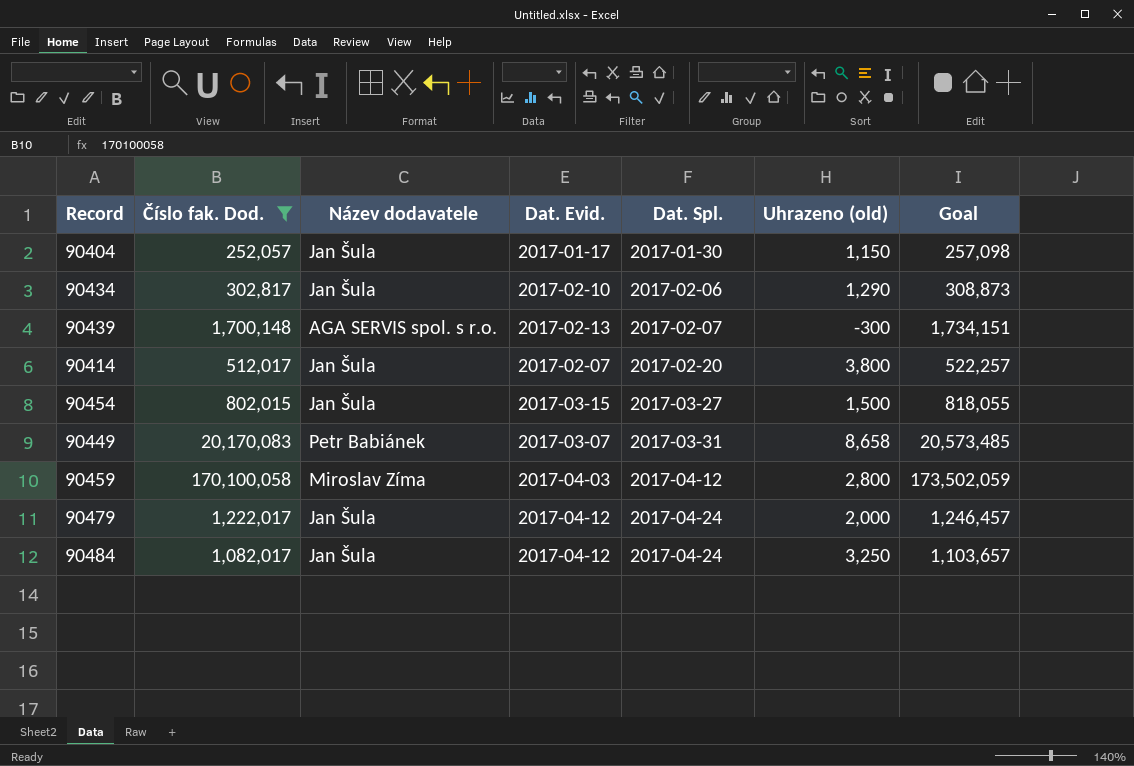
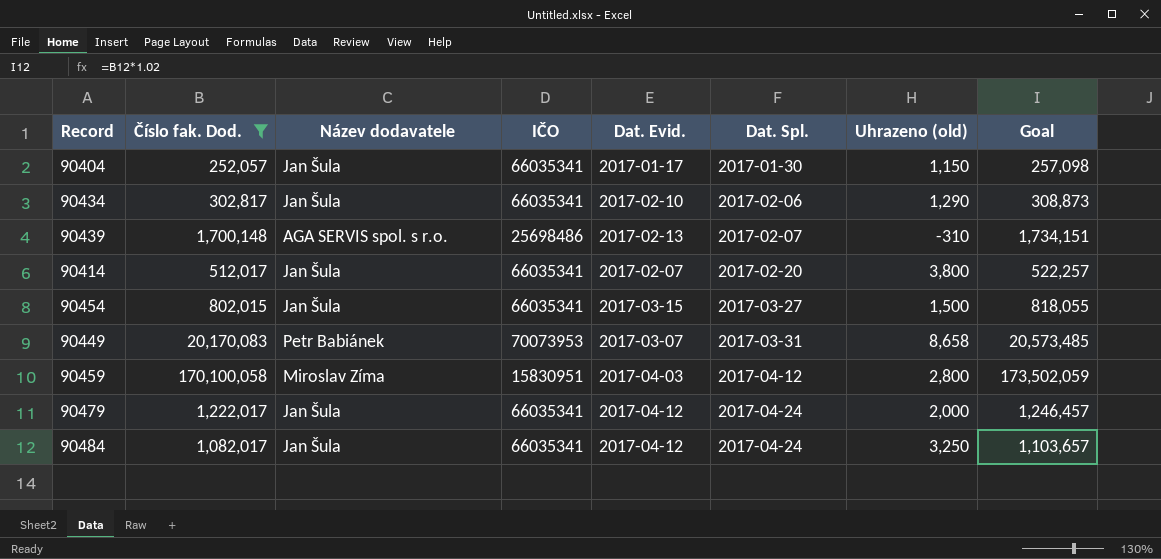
column IČO | position: none -> 4
90439 | Uhrazeno (old): -300 -> -310

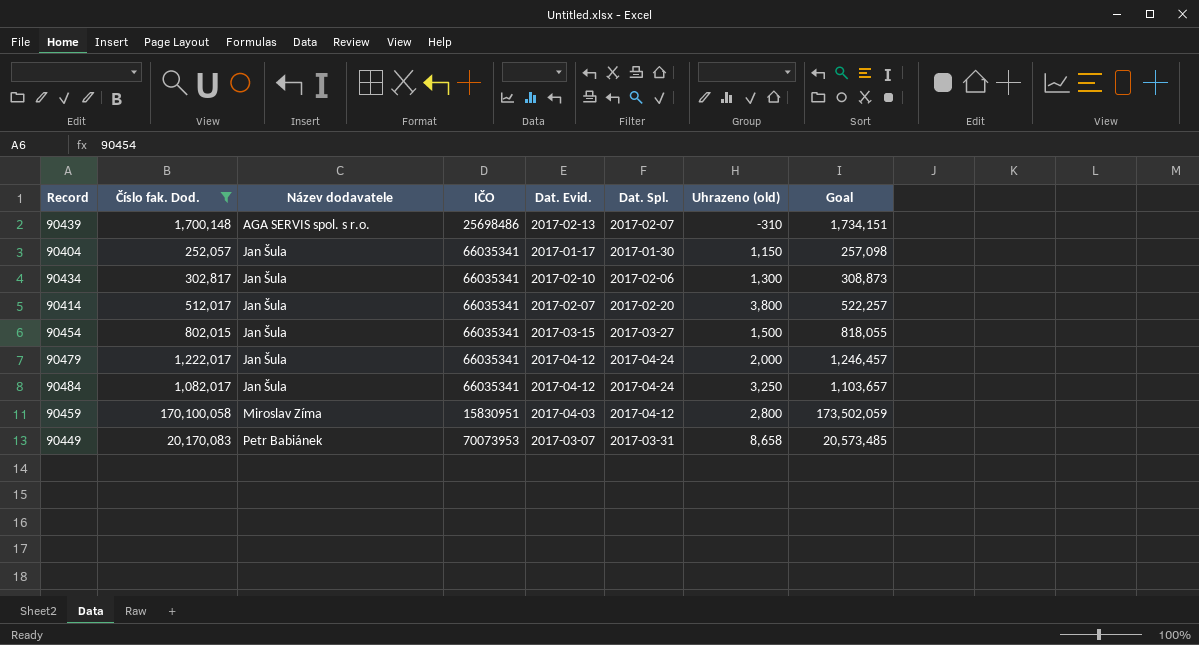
row order: Dat. Spl. ascending -> Název dodavatele ascending
90434 | Uhrazeno (old): 1,290 -> 1,300

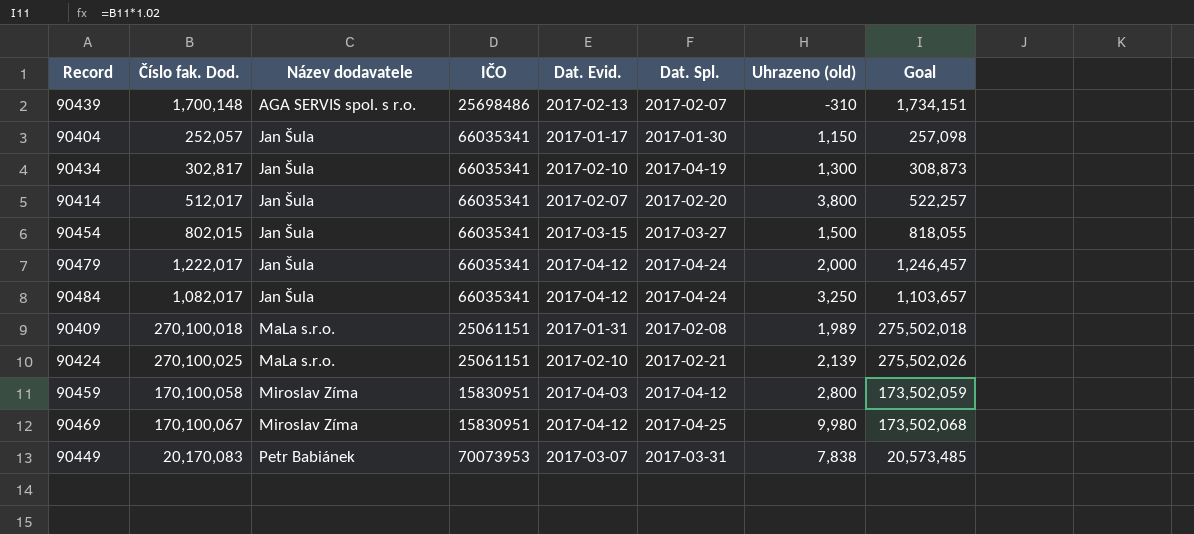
filter: Číslo fak. Dod. <= 170,100,058 -> none
90434 | Dat. Spl.: 2017-02-06 -> 2017-04-19
90449 | Uhrazeno (old): 8,658 -> 7,838

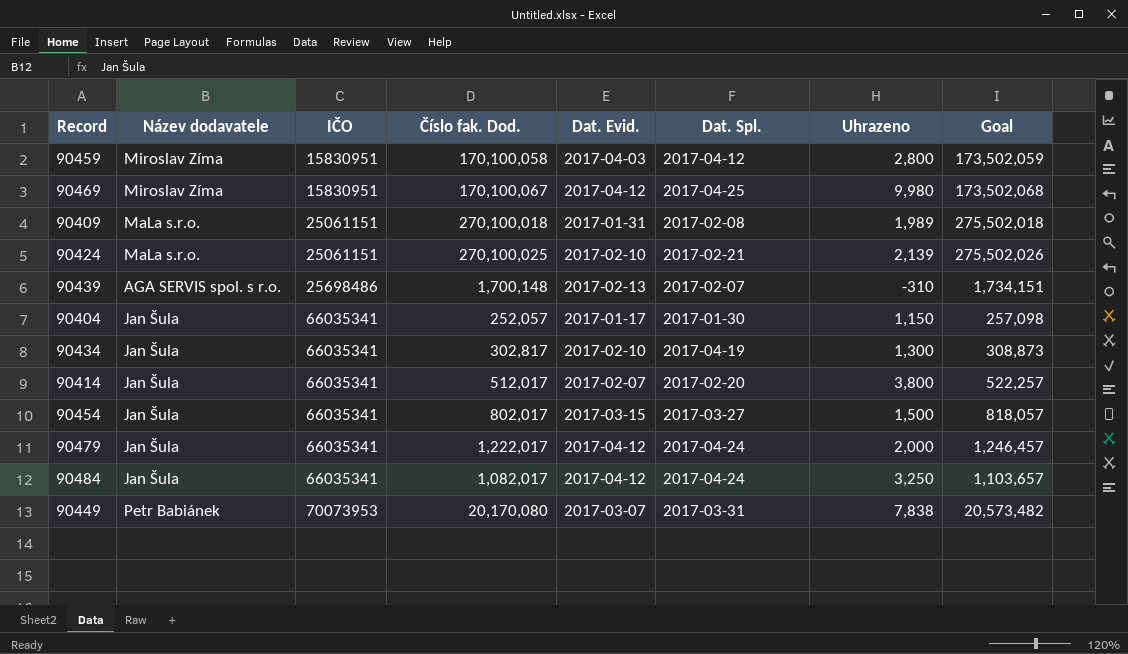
row order: Název dodavatele ascending -> IČO ascending
column Číslo fak. Dod. | position: 2 -> 4
column name: Uhrazeno (old) -> Uhrazeno
90454 | Číslo fak. Dod.: 802,015 -> 802,017
90454 | Goal: 818,055 -> 818,057
90449 | Číslo fak. Dod.: 20,170,083 -> 20,170,080
90449 | Goal: 20,573,485 -> 20,573,482

